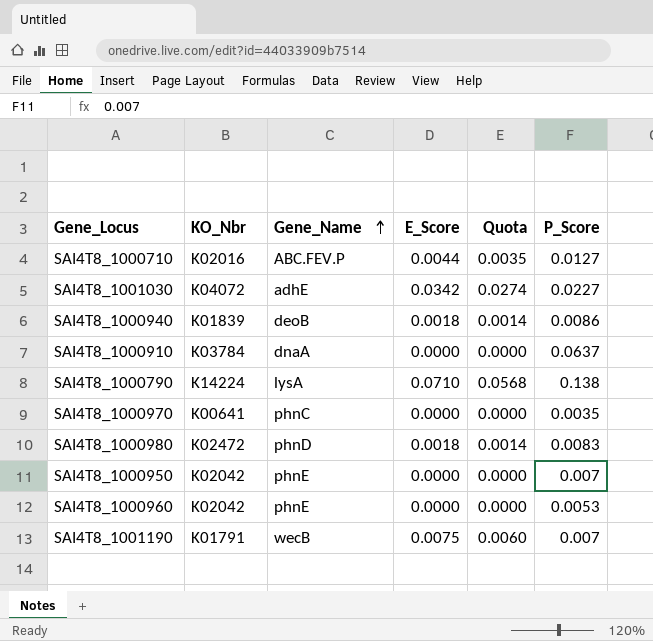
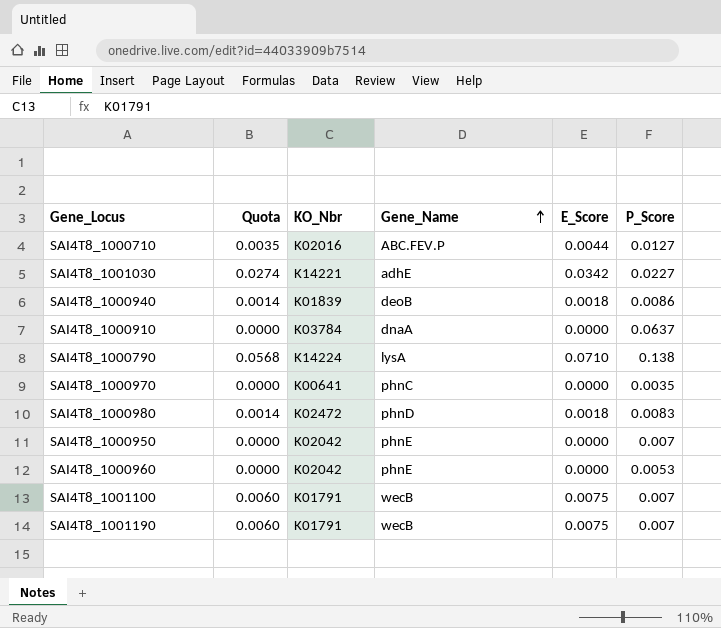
column Quota | position: 5 -> 2
SAI4T8_1001030 | KO_Nbr: K04072 -> K14221
row SAI4T8_1001100: none -> 0.0060 | K01791 | wecB | 0.0075 | 0.007

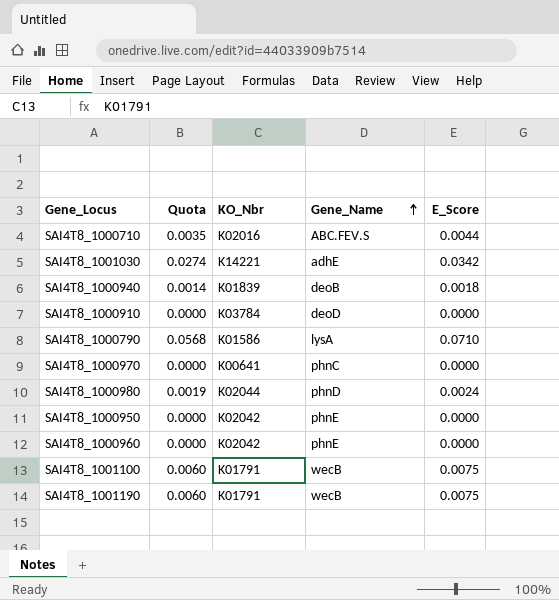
column P_Score | position: 6 -> none
SAI4T8_1000710 | Gene_Name: ABC.FEV.P -> ABC.FEV.S
SAI4T8_1000910 | Gene_Name: dnaA -> deoD
SAI4T8_1000790 | KO_Nbr: K14224 -> K01586
SAI4T8_1000980 | Quota: 0.0014 -> 0.0019
SAI4T8_1000980 | KO_Nbr: K02472 -> K02044
SAI4T8_1000980 | E_Score: 0.0018 -> 0.0024

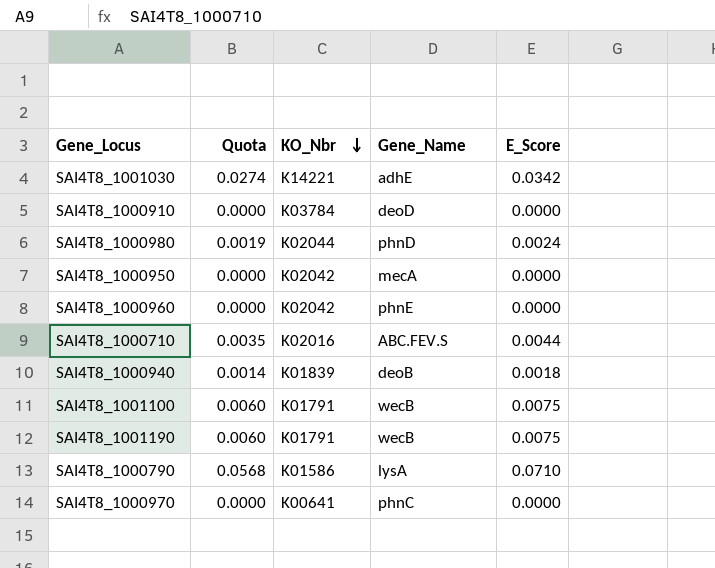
row order: Gene_Name ascending -> KO_Nbr descending
SAI4T8_1000950 | Gene_Name: phnE -> mecA

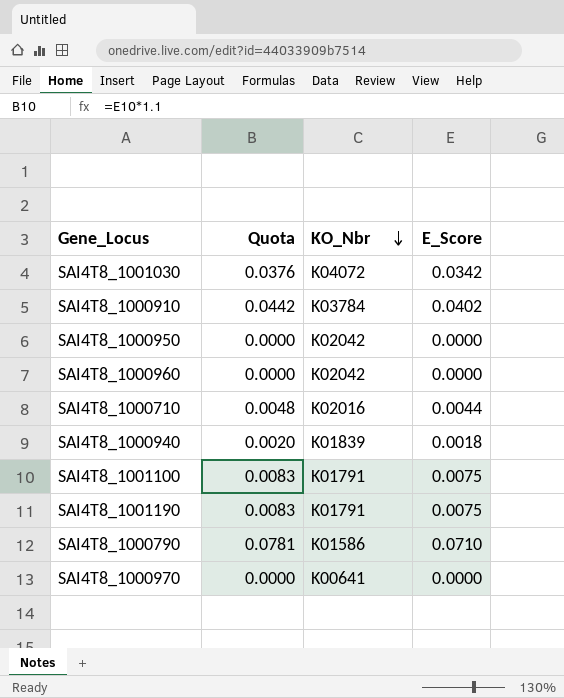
column Gene_Name | position: 4 -> none
column Quota | formula: [E_Score] * 0.8 -> [E_Score] * 1.1
row SAI4T8_1000980: 0.0019 | K02044 | phnD | 0.0024 -> none
SAI4T8_1001030 | KO_Nbr: K14221 -> K04072
SAI4T8_1000910 | E_Score: 0.0000 -> 0.0402

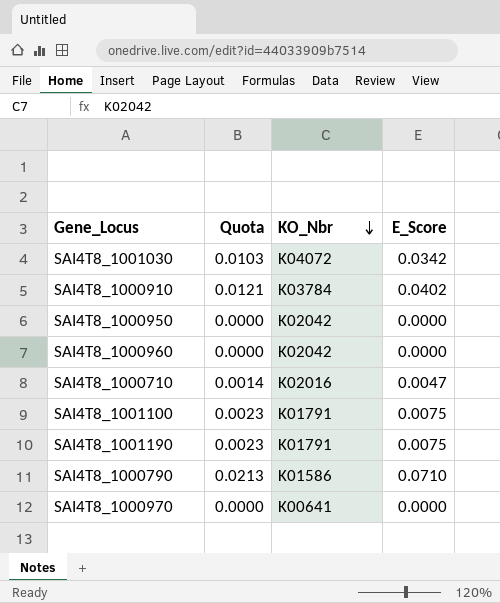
column Quota | formula: [E_Score] * 1.1 -> [E_Score] * 0.3
row SAI4T8_1000940: 0.0020 | K01839 | 0.0018 -> none
SAI4T8_1000710 | E_Score: 0.0044 -> 0.0047

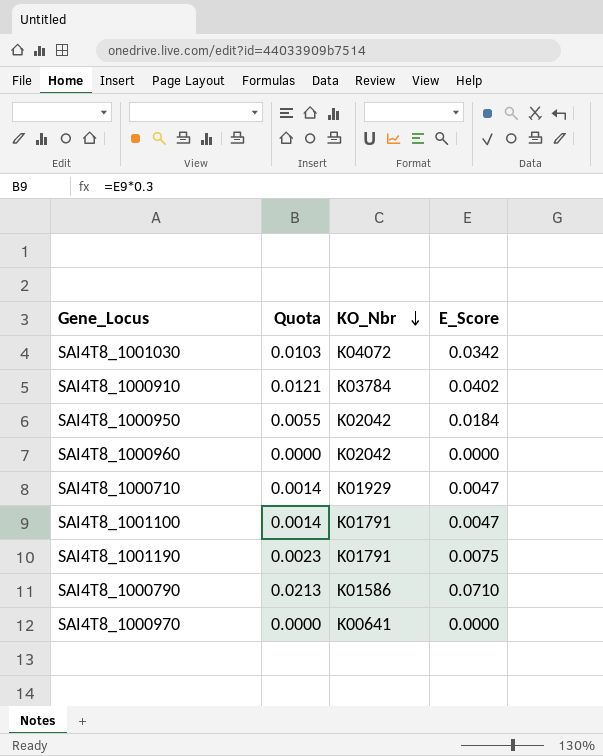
SAI4T8_1000950 | Quota: 0.0000 -> 0.0055
SAI4T8_1000950 | E_Score: 0.0000 -> 0.0184
SAI4T8_1000710 | KO_Nbr: K02016 -> K01929
SAI4T8_1001100 | Quota: 0.0023 -> 0.0014
SAI4T8_1001100 | E_Score: 0.0075 -> 0.0047

